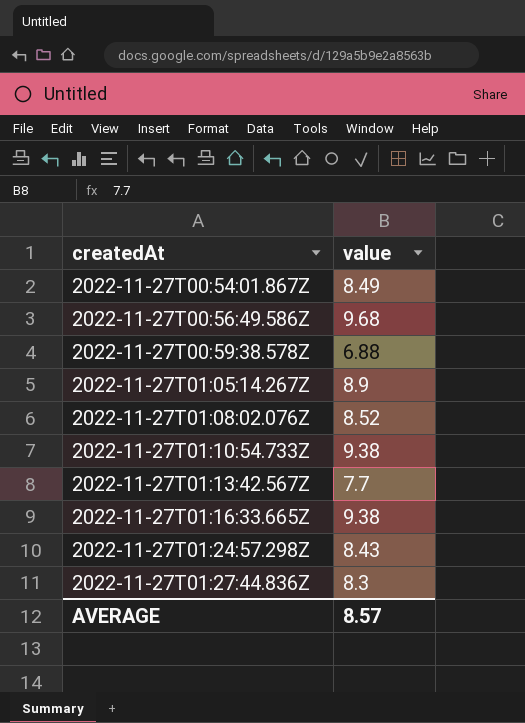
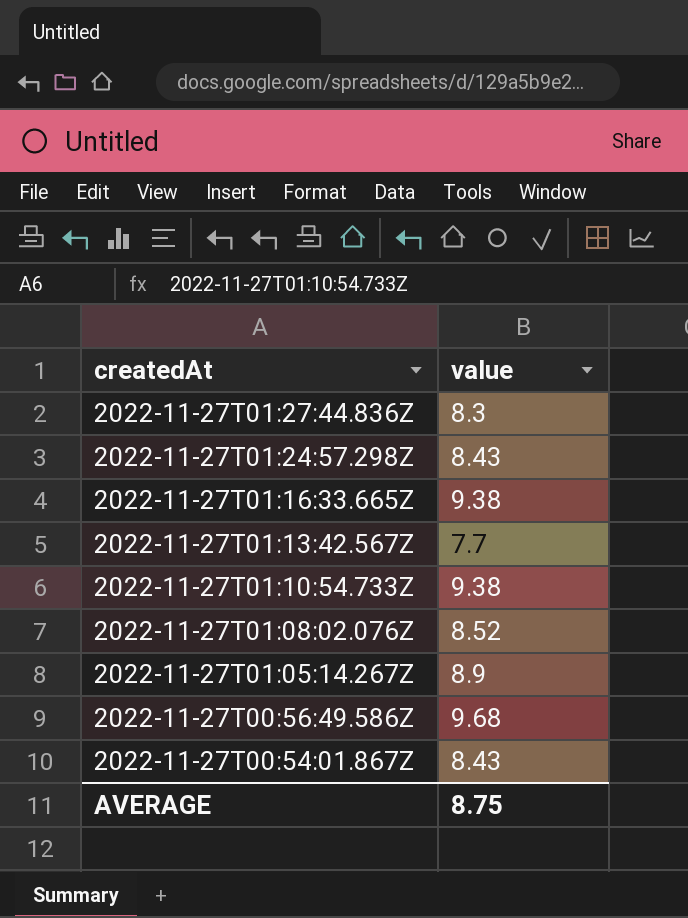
row order: createdAt ascending -> createdAt descending
row 2022-11-27T00:59:38.578Z: 6.88 -> none
2022-11-27T00:54:01.867Z | value: 8.49 -> 8.43
AVERAGE | value: 8.57 -> 8.75

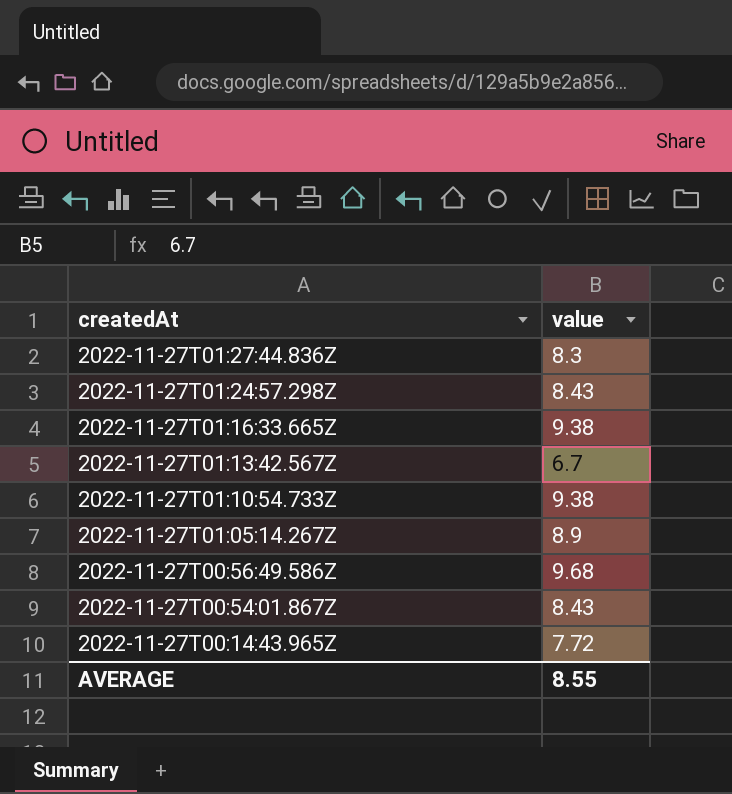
row 2022-11-27T01:08:02.076Z: 8.52 -> none
2022-11-27T01:13:42.567Z | value: 7.7 -> 6.7
row 2022-11-27T00:14:43.965Z: none -> 7.72
AVERAGE | value: 8.75 -> 8.55

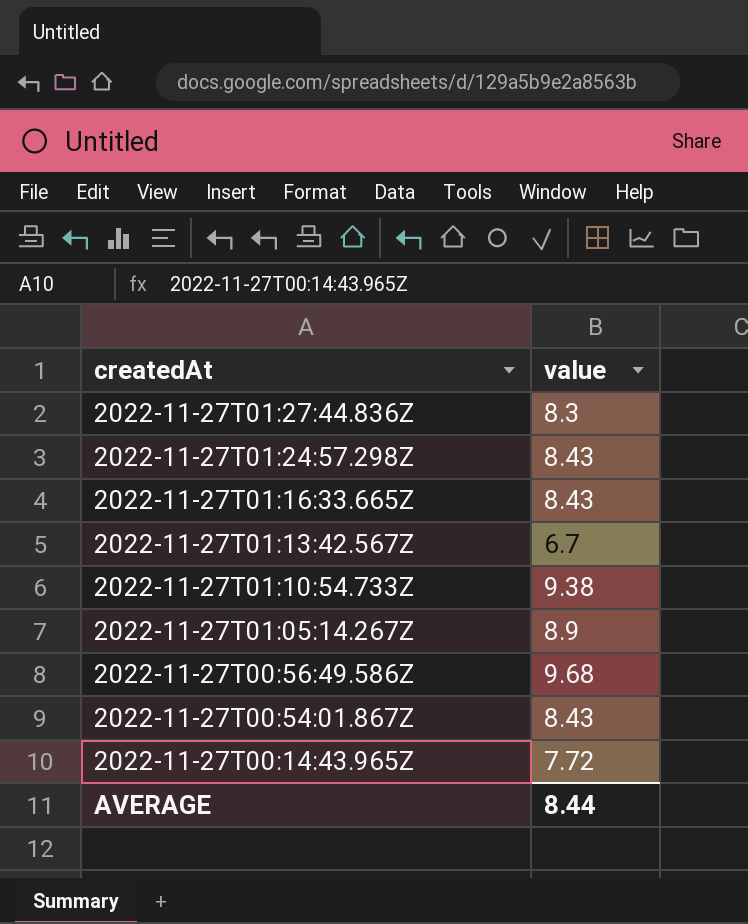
2022-11-27T01:16:33.665Z | value: 9.38 -> 8.43
AVERAGE | value: 8.55 -> 8.44

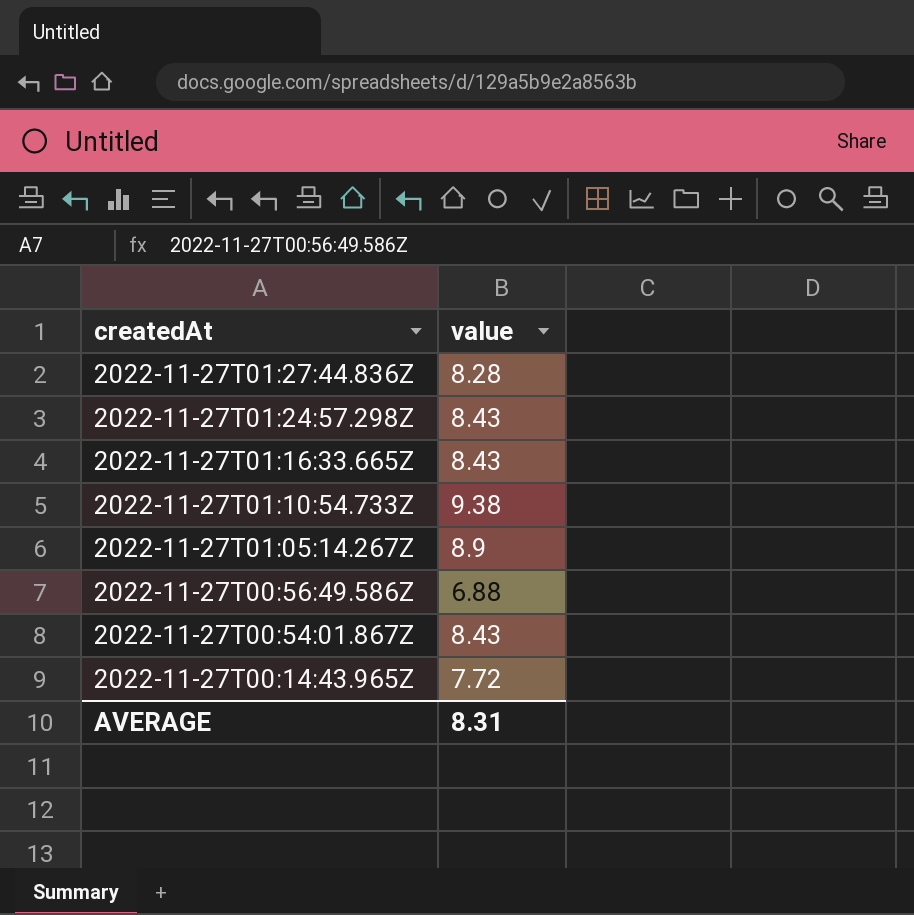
row 2022-11-27T01:13:42.567Z: 6.7 -> none
2022-11-27T01:27:44.836Z | value: 8.3 -> 8.28
2022-11-27T00:56:49.586Z | value: 9.68 -> 6.88
AVERAGE | value: 8.44 -> 8.31

